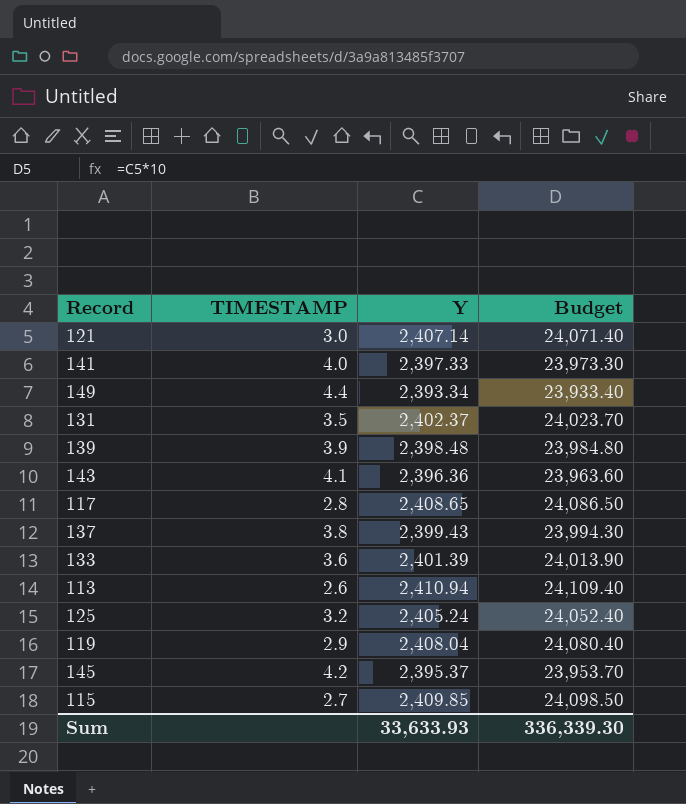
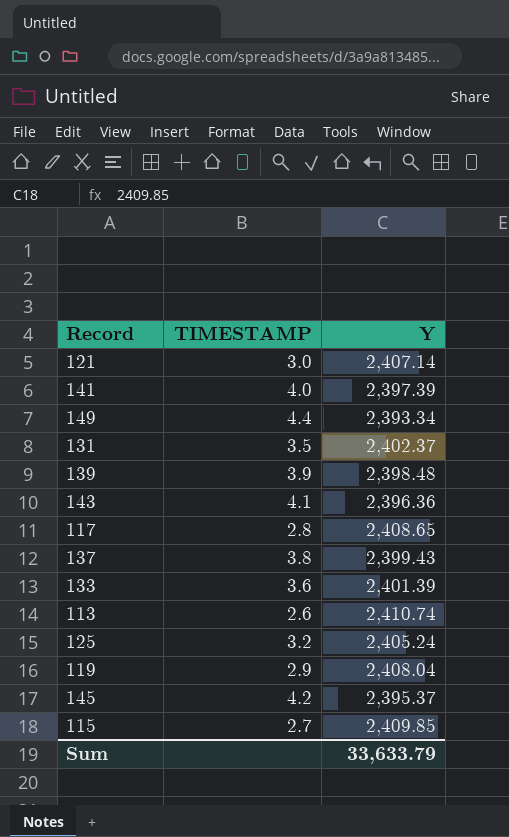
column Budget | formula: [Y] * 10 -> none
141 | Y: 2,397.33 -> 2,397.39
113 | Y: 2,410.94 -> 2,410.74
Sum | Y: 33,633.93 -> 33,633.79

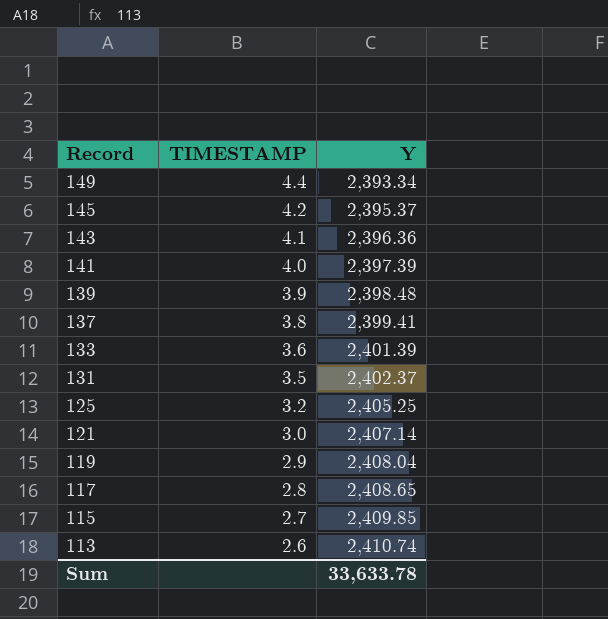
row order: none -> Record descending
137 | Y: 2,399.43 -> 2,399.41
125 | Y: 2,405.24 -> 2,405.25
Sum | Y: 33,633.79 -> 33,633.78

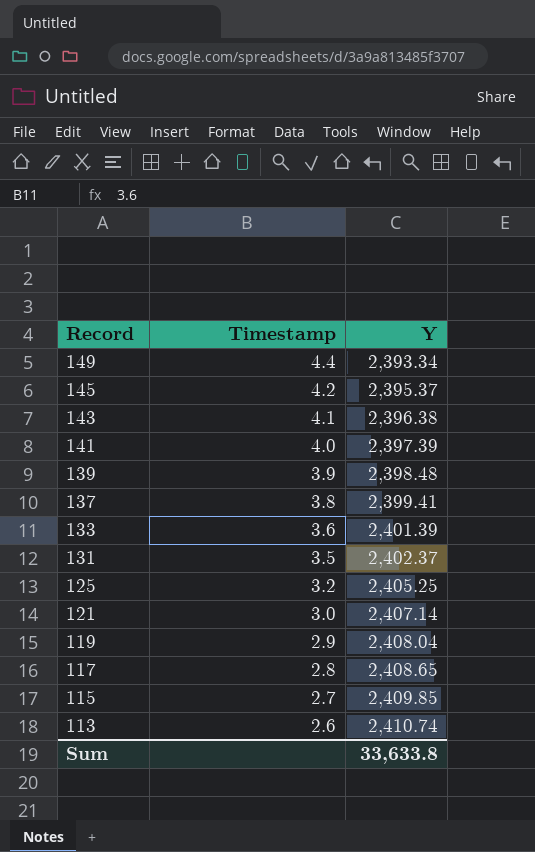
column name: TIMESTAMP -> Timestamp
143 | Y: 2,396.36 -> 2,396.38
Sum | Y: 33,633.78 -> 33,633.8

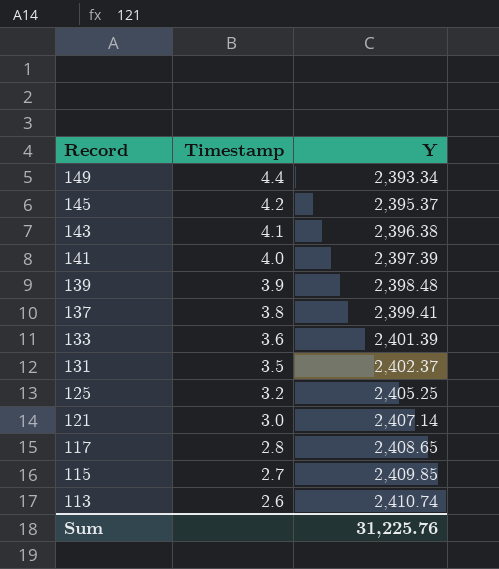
row 119: 2.9 | 2,408.04 -> none
Sum | Y: 33,633.8 -> 31,225.76

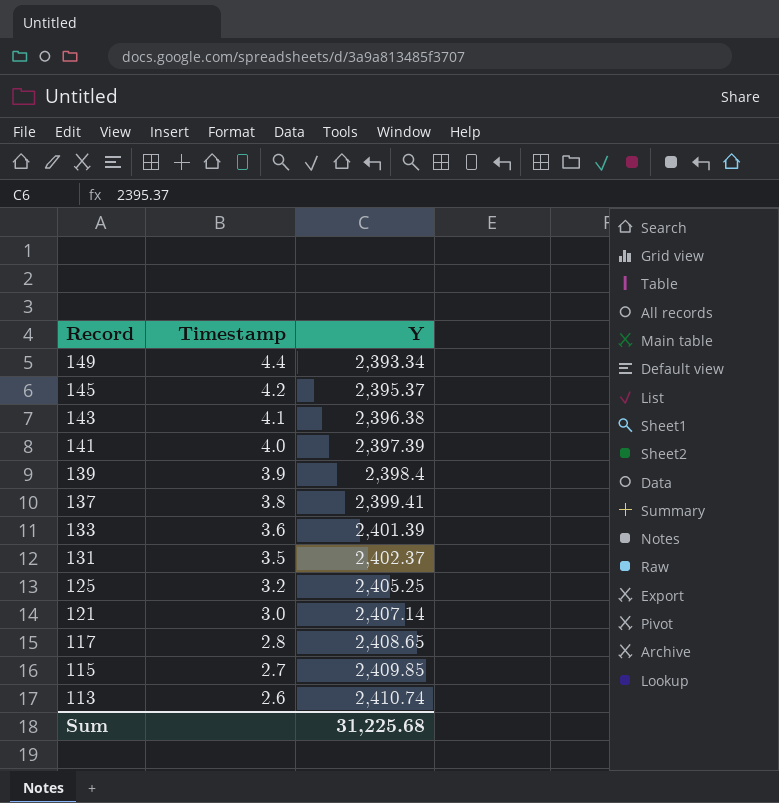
139 | Y: 2,398.48 -> 2,398.4
Sum | Y: 31,225.76 -> 31,225.68

